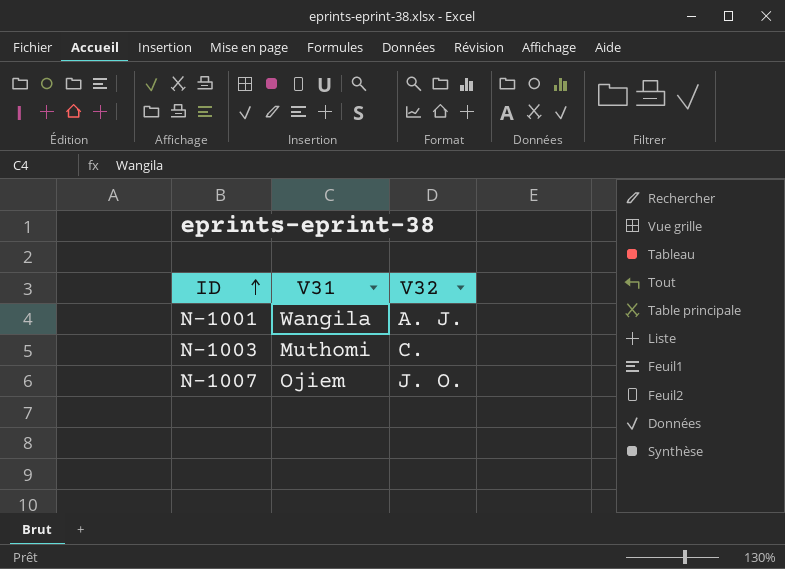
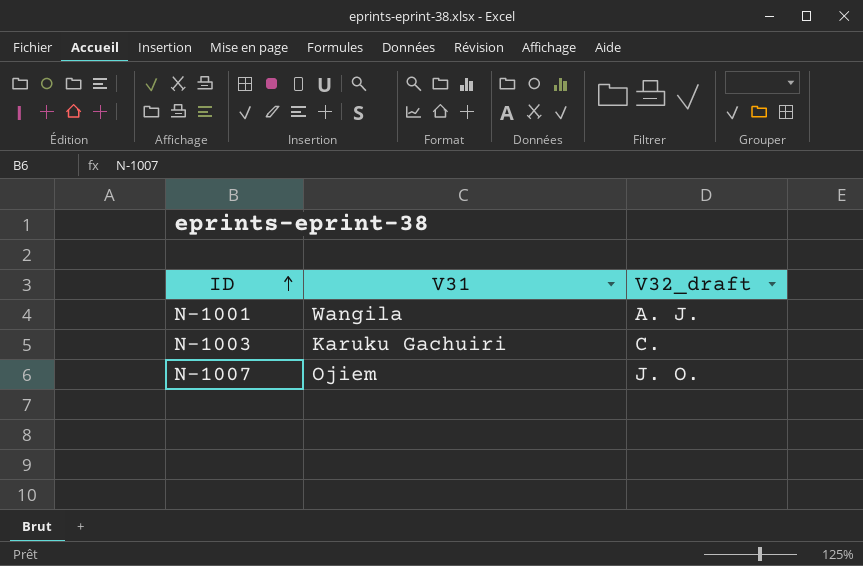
column name: V32 -> V32_draft
N-1003 | V31: Muthomi -> Karuku Gachuiri

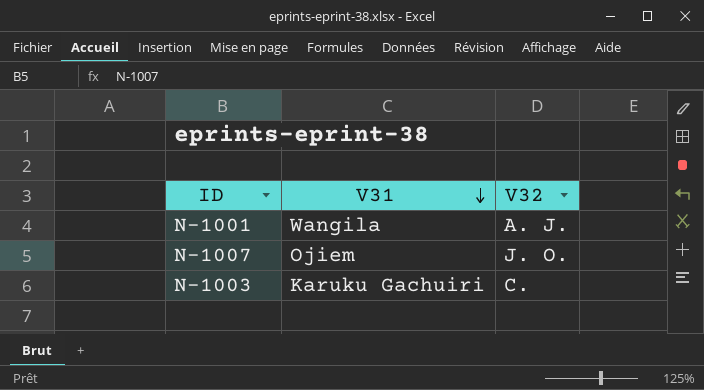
row order: ID ascending -> V31 descending
column name: V32_draft -> V32

